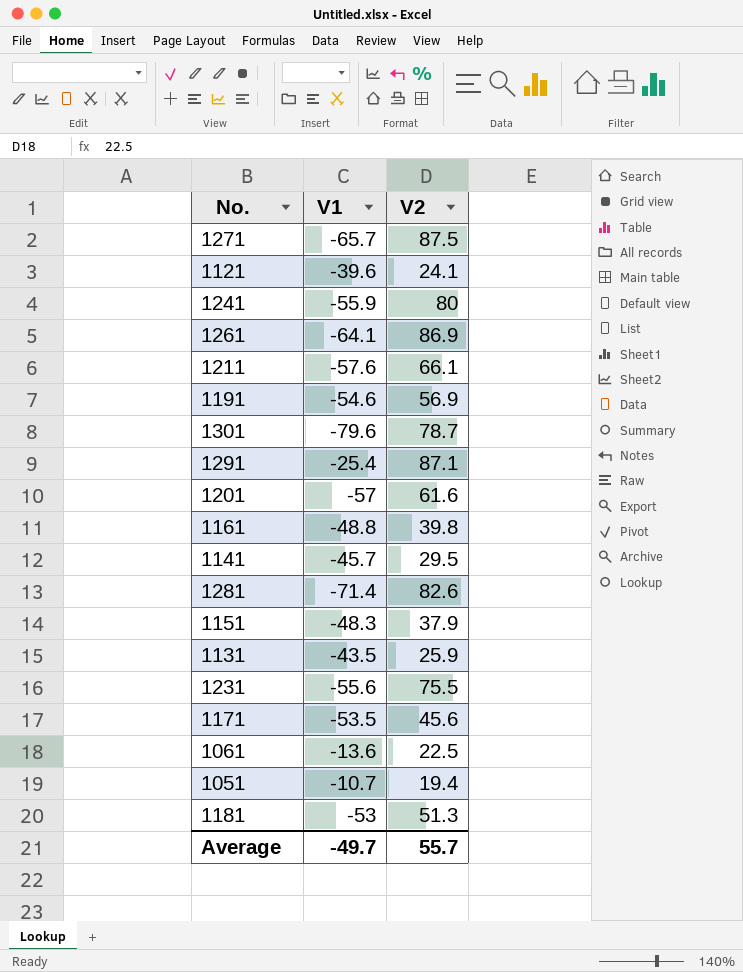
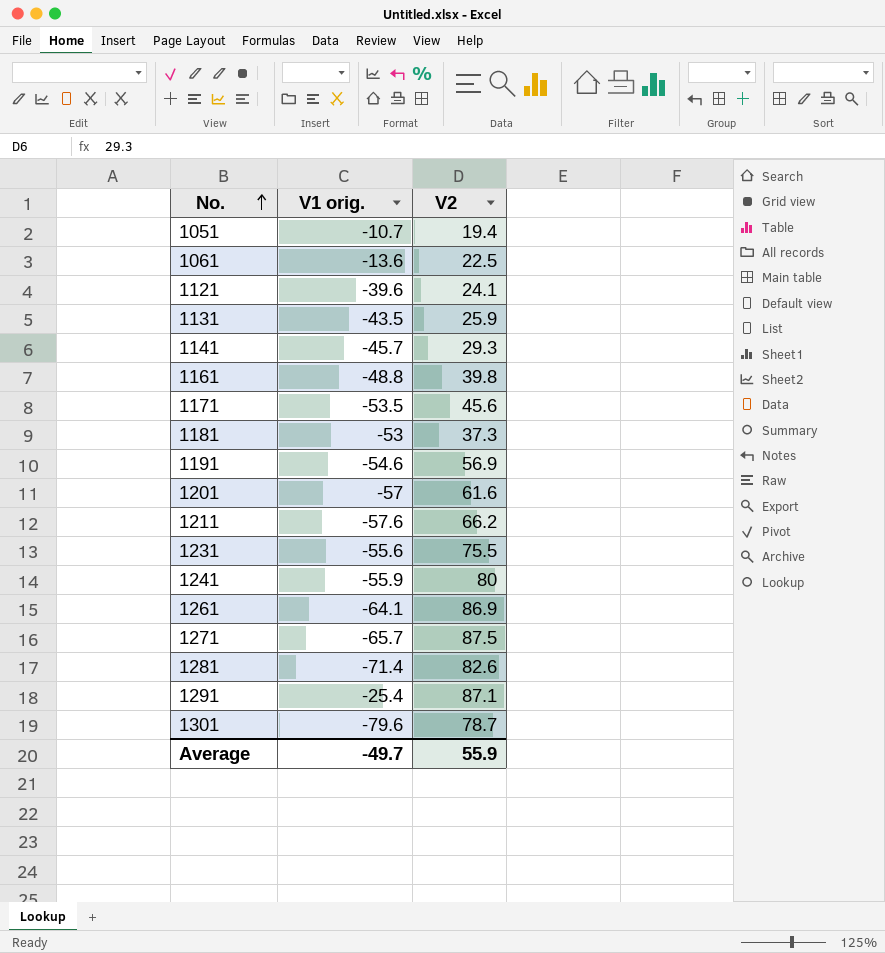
row order: none -> No. ascending
column name: V1 -> V1 orig.
row 1151: -48.3 | 37.9 -> none
1141 | V2: 29.5 -> 29.3
1181 | V2: 51.3 -> 37.3
1211 | V2: 66.1 -> 66.2
Average | V2: 55.7 -> 55.9

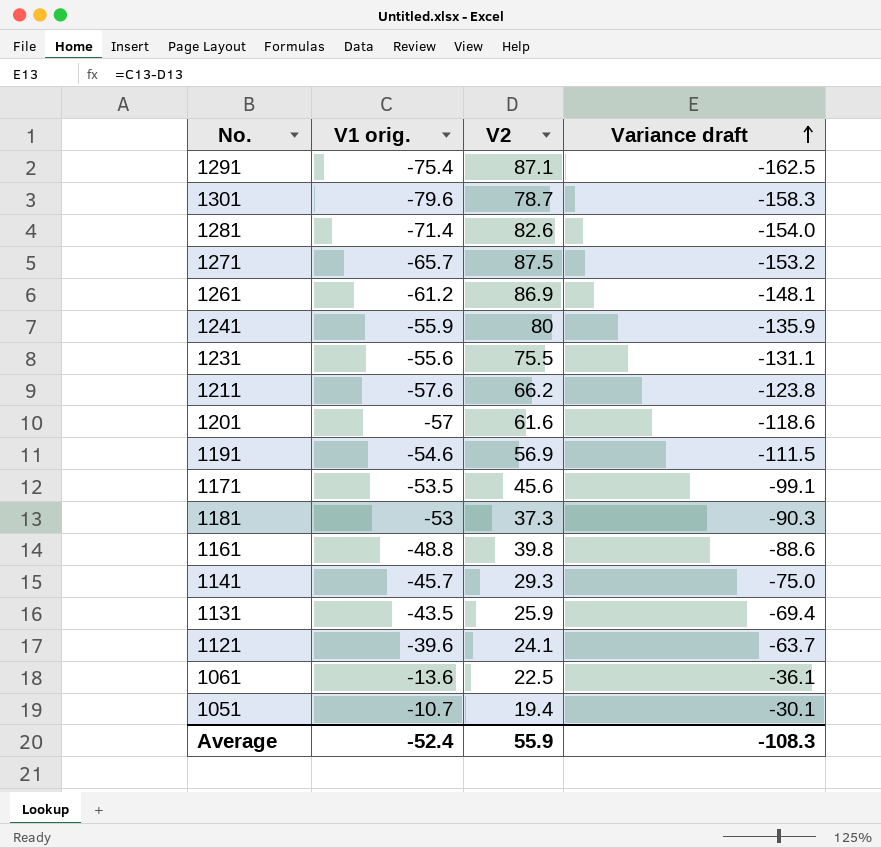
row order: No. ascending -> Variance draft ascending
column Variance draft | formula: none -> [V1 orig.] - [V2]
1291 | V1 orig.: -25.4 -> -75.4
1261 | V1 orig.: -64.1 -> -61.2
Average | V1 orig.: -49.7 -> -52.4

